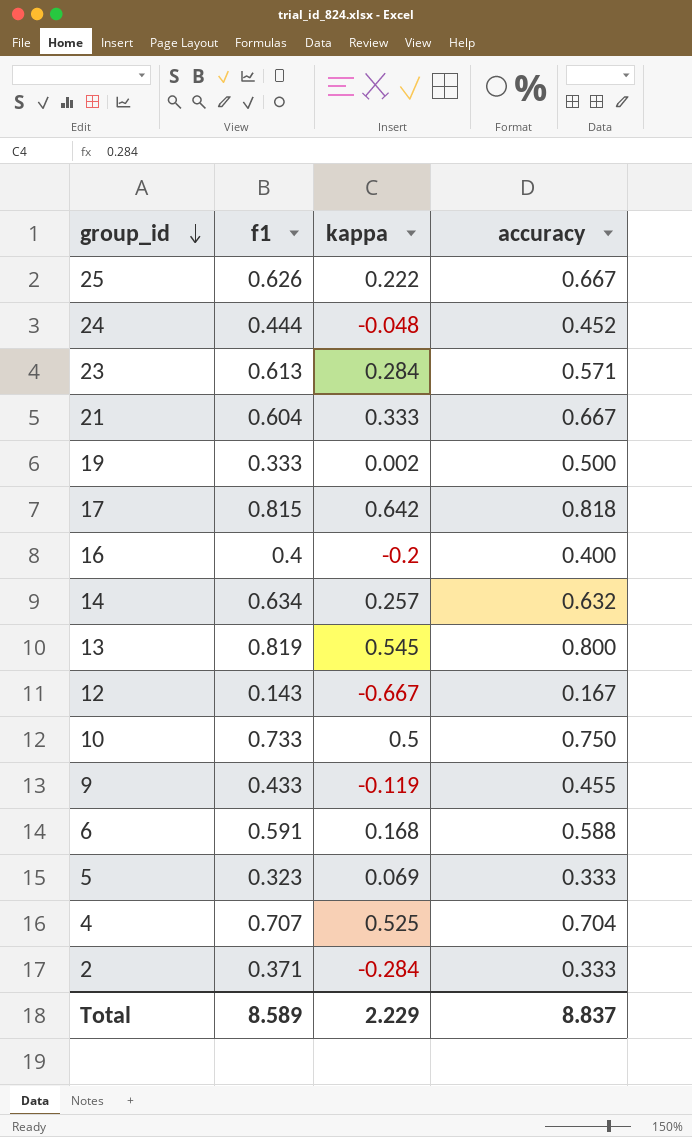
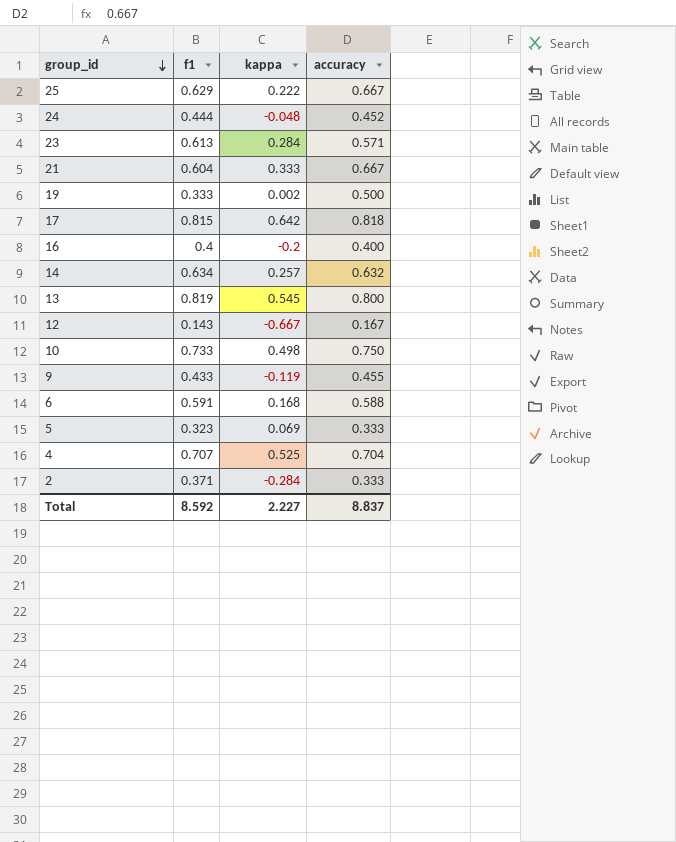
25 | f1: 0.626 -> 0.629
10 | kappa: 0.5 -> 0.498
Total | f1: 8.589 -> 8.592
Total | kappa: 2.229 -> 2.227

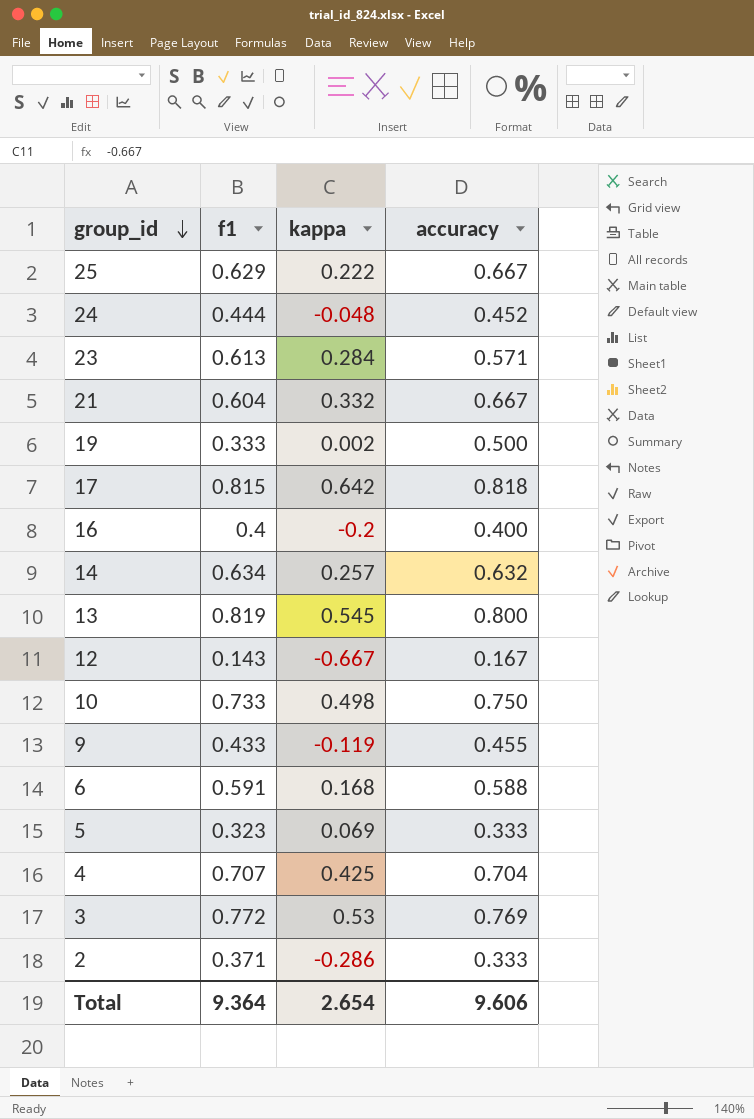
21 | kappa: 0.333 -> 0.332
4 | kappa: 0.525 -> 0.425
row 3: none -> 0.772 | 0.53 | 0.769
2 | kappa: -0.284 -> -0.286
Total | f1: 8.592 -> 9.364
Total | kappa: 2.227 -> 2.654
Total | accuracy: 8.837 -> 9.606

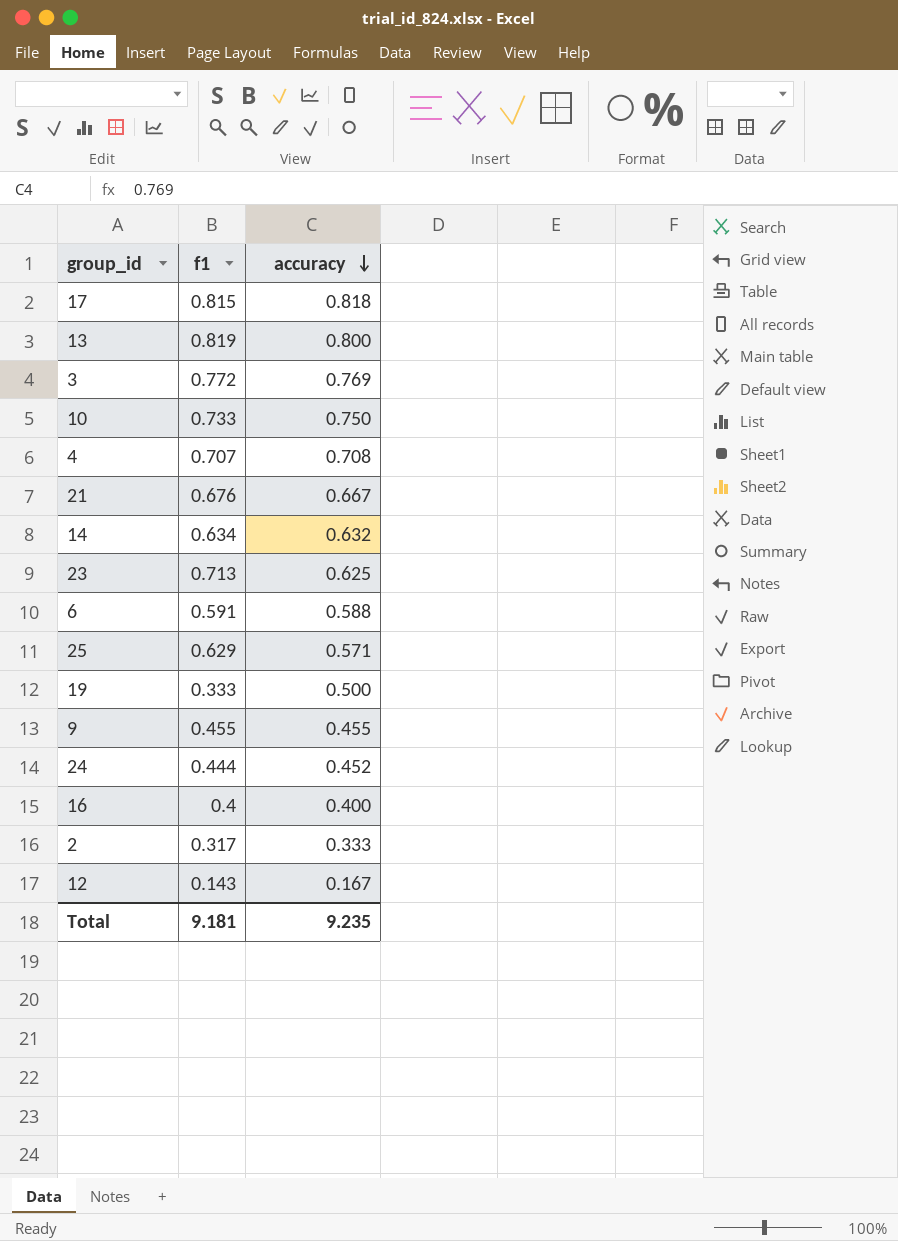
row order: group_id descending -> accuracy descending
column kappa | position: 3 -> none
row 5: 0.323 | 0.069 | 0.333 -> none
4 | accuracy: 0.704 -> 0.708
21 | f1: 0.604 -> 0.676
23 | f1: 0.613 -> 0.713
23 | accuracy: 0.571 -> 0.625
25 | accuracy: 0.667 -> 0.571
9 | f1: 0.433 -> 0.455
2 | f1: 0.371 -> 0.317
Total | f1: 9.364 -> 9.181
Total | accuracy: 9.606 -> 9.235

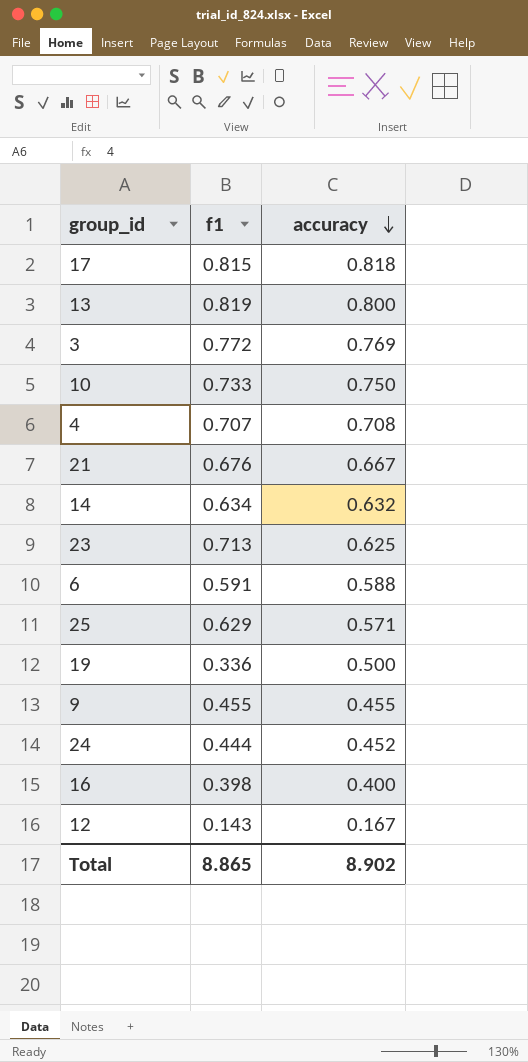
row 2: 0.317 | 0.333 -> none
19 | f1: 0.333 -> 0.336
16 | f1: 0.4 -> 0.398
Total | f1: 9.181 -> 8.865
Total | accuracy: 9.235 -> 8.902

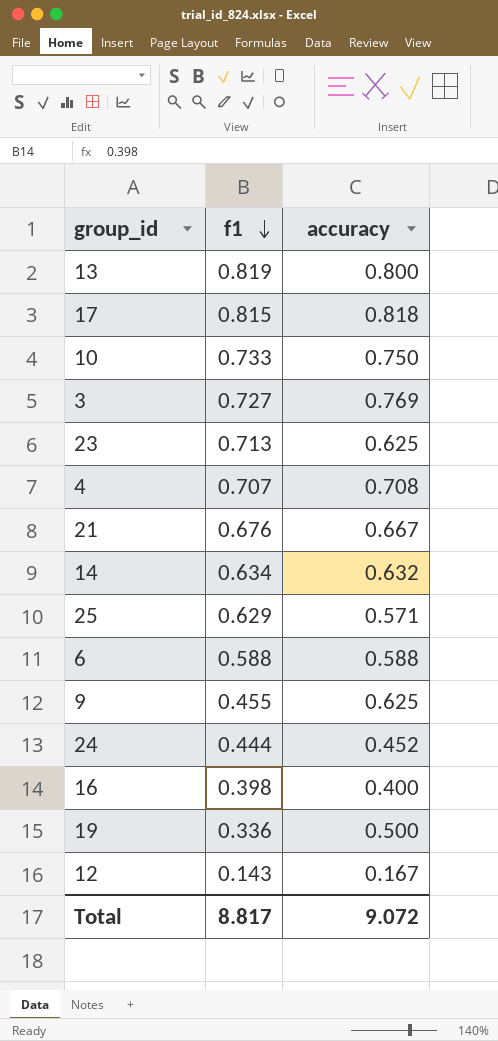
row order: accuracy descending -> f1 descending
3 | f1: 0.772 -> 0.727
6 | f1: 0.591 -> 0.588
9 | accuracy: 0.455 -> 0.625
Total | f1: 8.865 -> 8.817
Total | accuracy: 8.902 -> 9.072

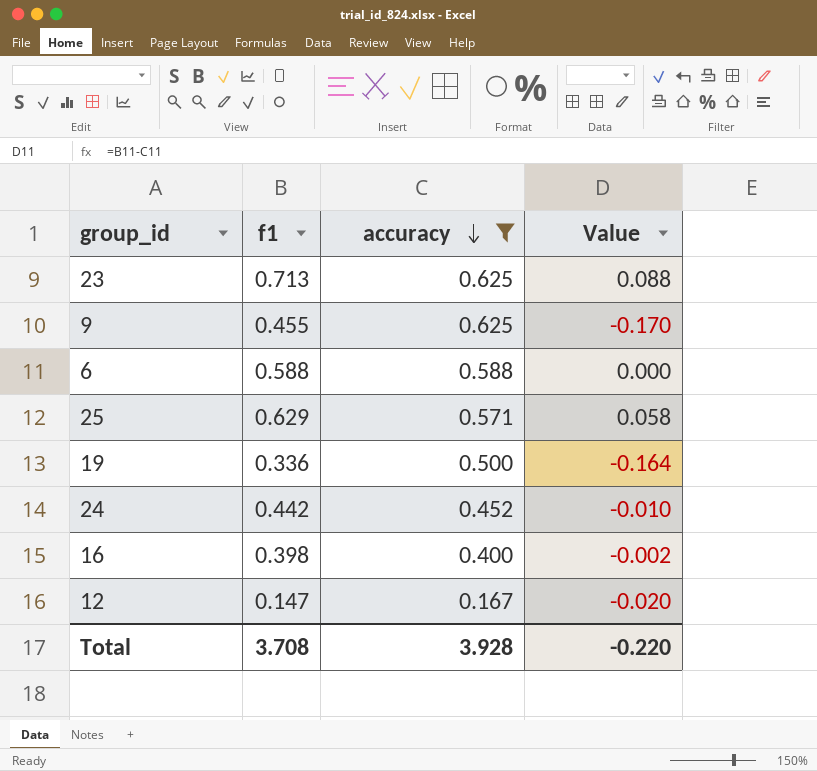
filter: none -> accuracy <= 0.625
row order: f1 descending -> accuracy descending
column Value | formula: none -> [f1] - [accuracy]
24 | f1: 0.444 -> 0.442
12 | f1: 0.143 -> 0.147
Total | f1: 8.817 -> 3.708
Total | accuracy: 9.072 -> 3.928

